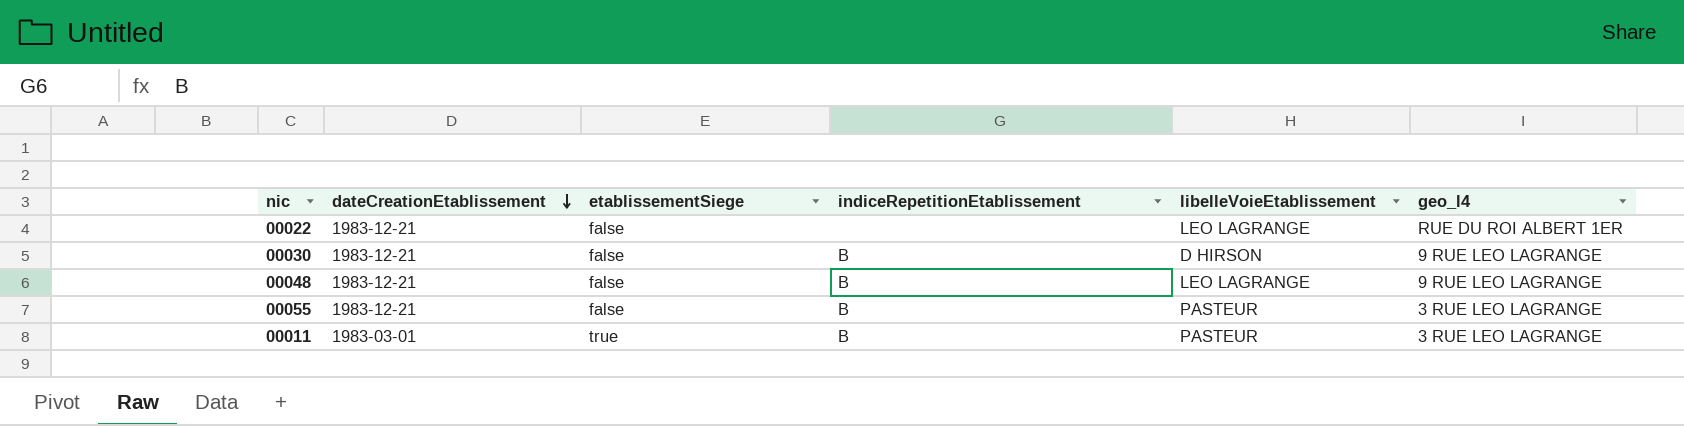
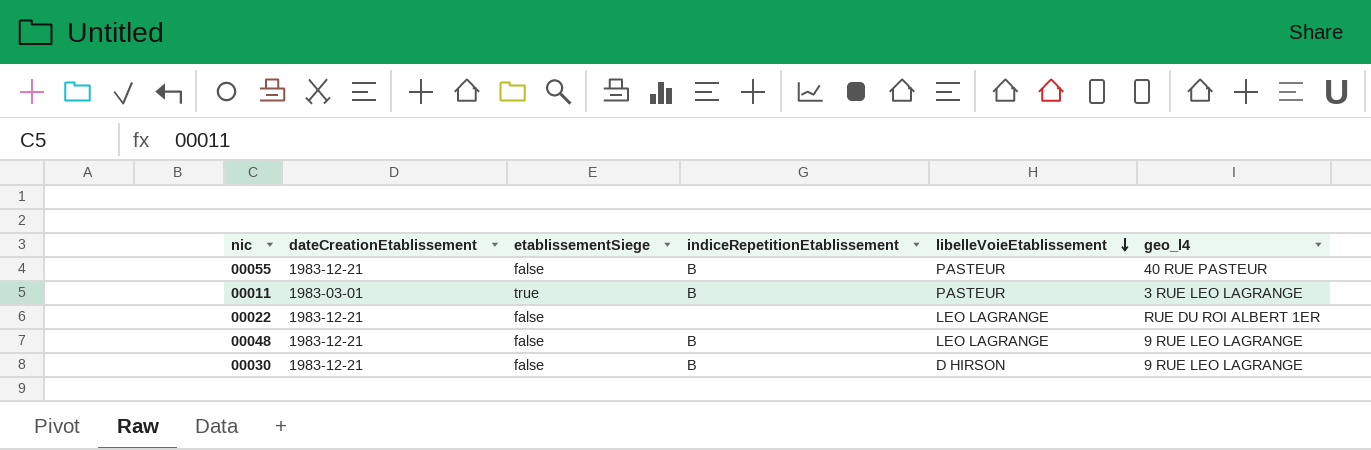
row order: dateCreationEtablissement descending -> libelleVoieEtablissement descending
00055 | geo_l4: 3 RUE LEO LAGRANGE -> 40 RUE PASTEUR

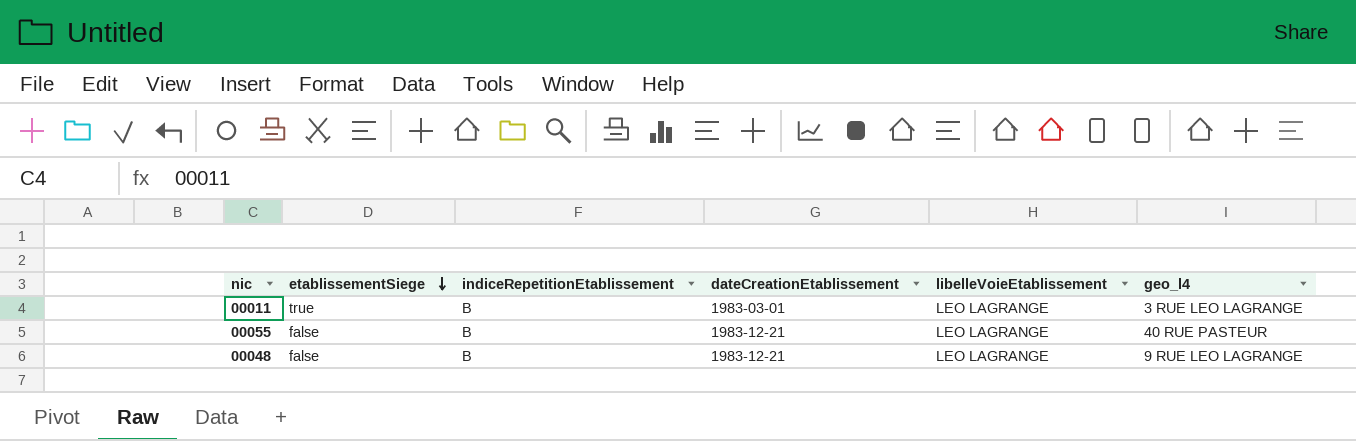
row order: libelleVoieEtablissement descending -> etablissementSiege descending
column dateCreationEtablissement | position: 2 -> 4
row 00022: 1983-12-21 | false | none | LEO LAGRANGE | RUE DU ROI ALBERT 1ER -> none
row 00030: 1983-12-21 | false | B | D HIRSON | 9 RUE LEO LAGRANGE -> none
00011 | libelleVoieEtablissement: PASTEUR -> LEO LAGRANGE
00055 | libelleVoieEtablissement: PASTEUR -> LEO LAGRANGE

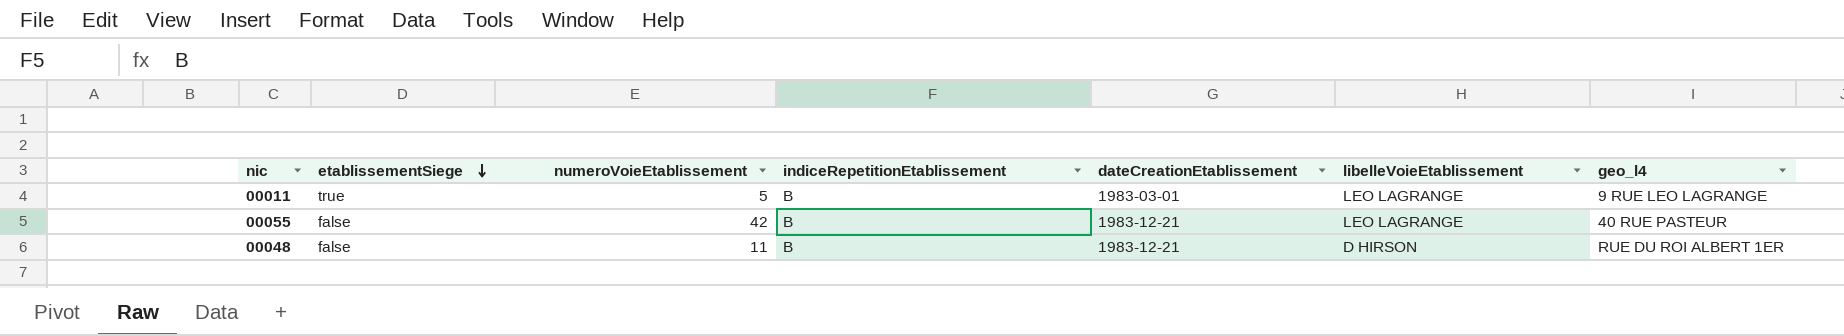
column numeroVoieEtablissement | position: none -> 3
00011 | geo_l4: 3 RUE LEO LAGRANGE -> 9 RUE LEO LAGRANGE
00048 | libelleVoieEtablissement: LEO LAGRANGE -> D HIRSON
00048 | geo_l4: 9 RUE LEO LAGRANGE -> RUE DU ROI ALBERT 1ER

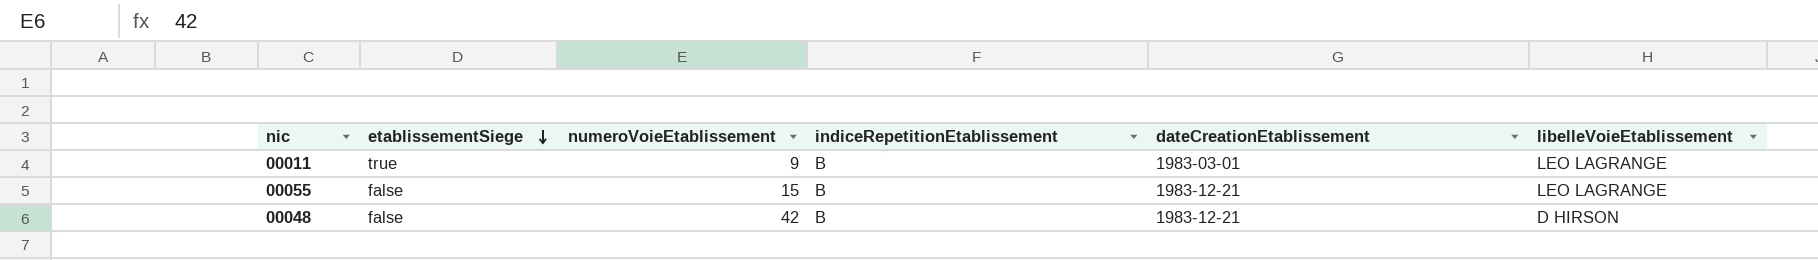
column geo_l4 | position: 7 -> none
00011 | numeroVoieEtablissement: 5 -> 9
00055 | numeroVoieEtablissement: 42 -> 15
00048 | numeroVoieEtablissement: 11 -> 42

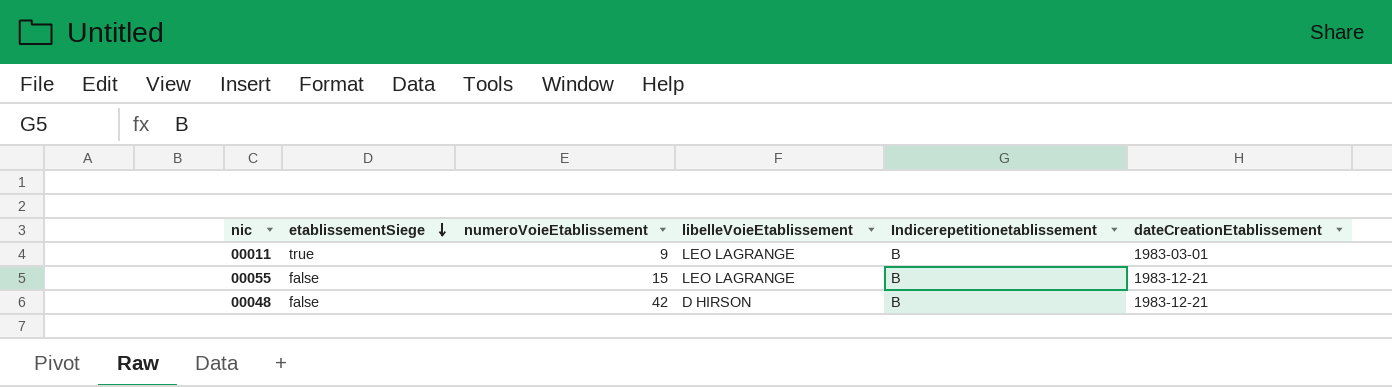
column libelleVoieEtablissement | position: 6 -> 4
column name: indiceRepetitionEtablissement -> Indicerepetitionetablissement

